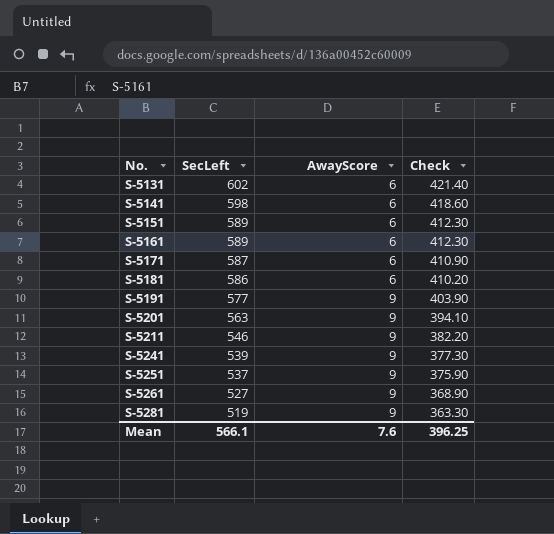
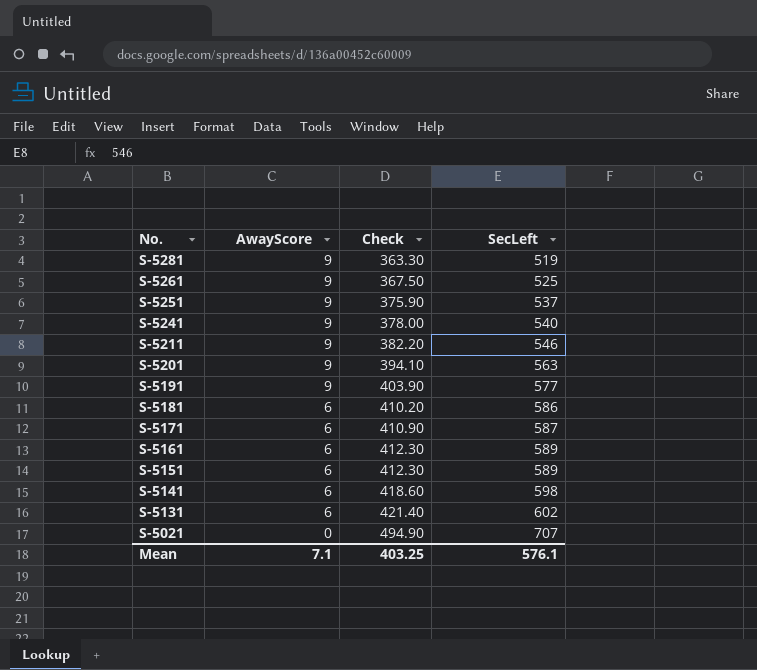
row order: No. ascending -> No. descending
column SecLeft | position: 2 -> 4
S-5261 | Check: 368.90 -> 367.50
S-5261 | SecLeft: 527 -> 525
S-5241 | Check: 377.30 -> 378.00
S-5241 | SecLeft: 539 -> 540
row S-5021: none -> 0 | 494.90 | 707
Mean | AwayScore: 7.6 -> 7.1
Mean | Check: 396.25 -> 403.25
Mean | SecLeft: 566.1 -> 576.1

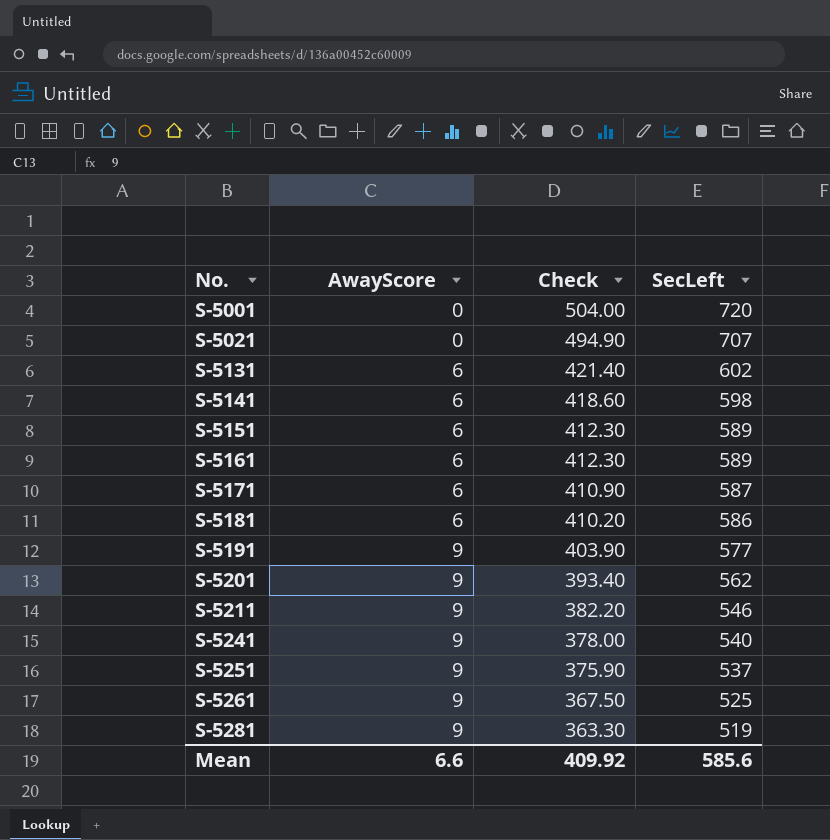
row order: No. descending -> No. ascending
row S-5001: none -> 0 | 504.00 | 720
S-5201 | Check: 394.10 -> 393.40
S-5201 | SecLeft: 563 -> 562
Mean | AwayScore: 7.1 -> 6.6
Mean | Check: 403.25 -> 409.92
Mean | SecLeft: 576.1 -> 585.6

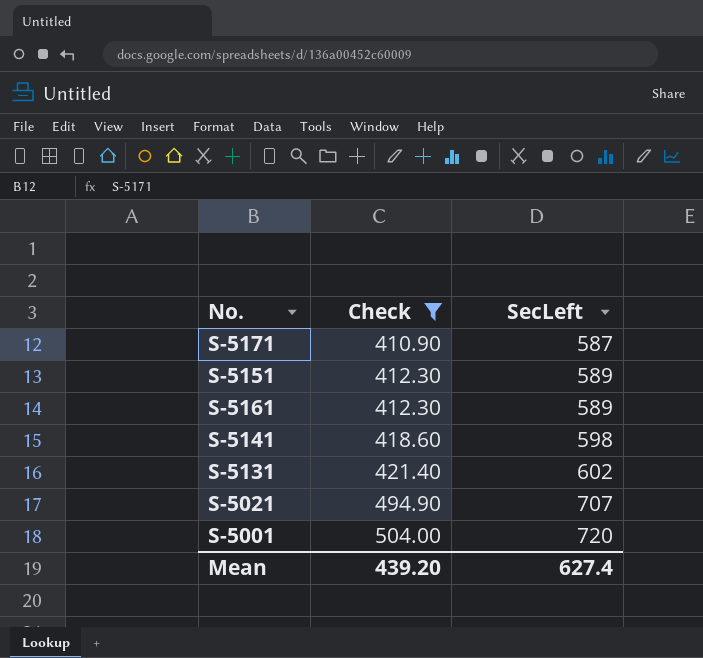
filter: none -> Check >= 410.90
row order: No. ascending -> Check ascending
column AwayScore | position: 2 -> none
Mean | Check: 409.92 -> 439.20
Mean | SecLeft: 585.6 -> 627.4

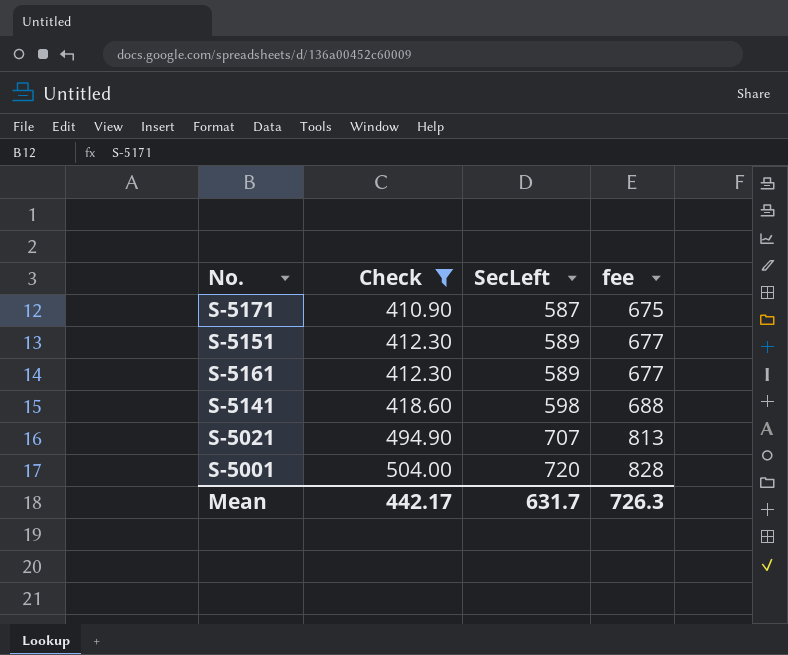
column fee | formula: none -> [SecLeft] * 1.15
row S-5131: 421.40 | 602 -> none
Mean | Check: 439.20 -> 442.17
Mean | SecLeft: 627.4 -> 631.7

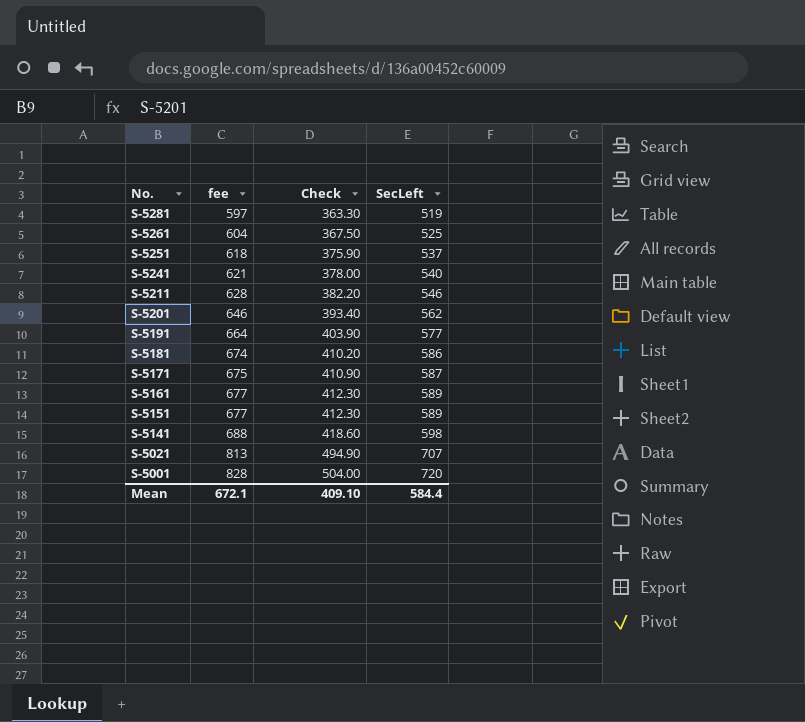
filter: Check >= 410.90 -> none
row order: Check ascending -> No. descending
column fee | position: 4 -> 2
Mean | fee: 726.3 -> 672.1
Mean | Check: 442.17 -> 409.10
Mean | SecLeft: 631.7 -> 584.4

